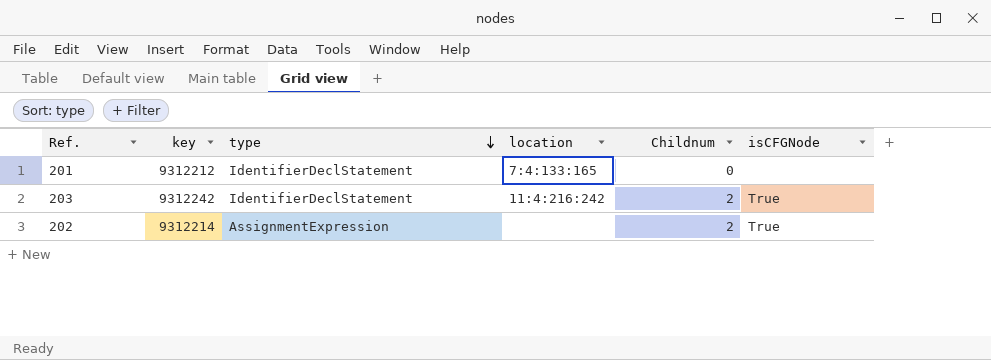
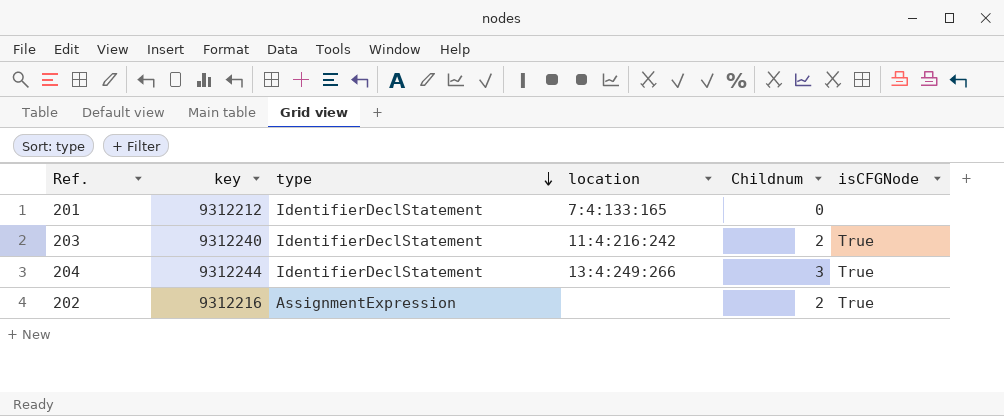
203 | key: 9312242 -> 9312240
row 204: none -> 9312244 | IdentifierDeclStatement | 13:4:249:266 | 3 | True
202 | key: 9312214 -> 9312216

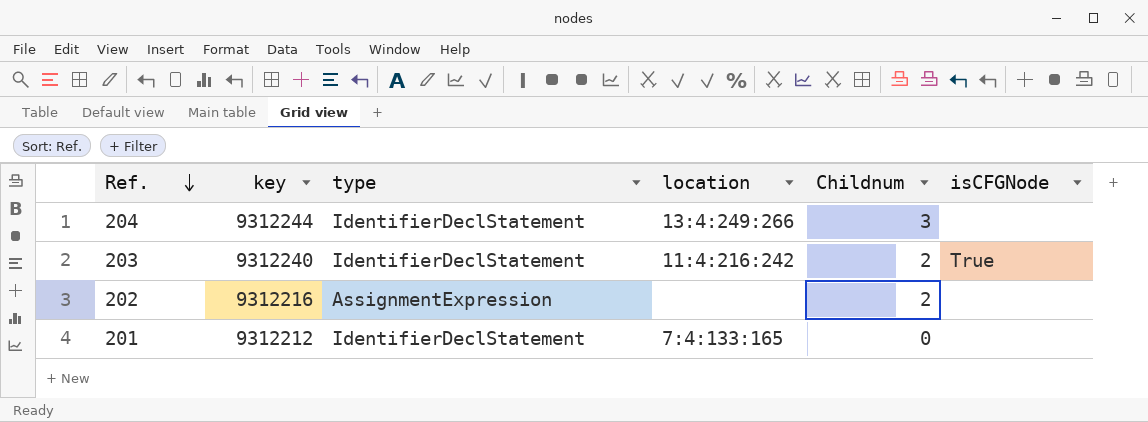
row order: type descending -> Ref. descending
204 | isCFGNode: True -> none
202 | isCFGNode: True -> none

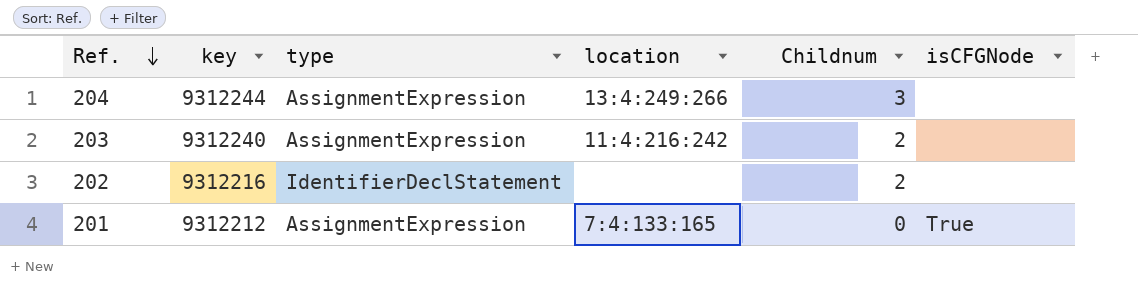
204 | type: IdentifierDeclStatement -> AssignmentExpression
203 | type: IdentifierDeclStatement -> AssignmentExpression
203 | isCFGNode: True -> none
202 | type: AssignmentExpression -> IdentifierDeclStatement
201 | type: IdentifierDeclStatement -> AssignmentExpression
201 | isCFGNode: none -> True

